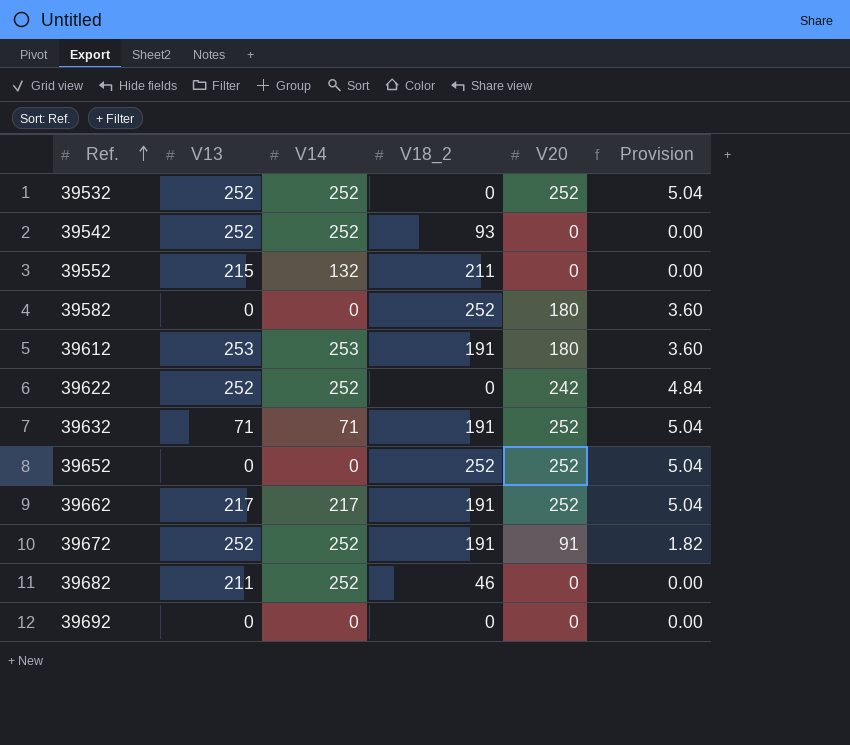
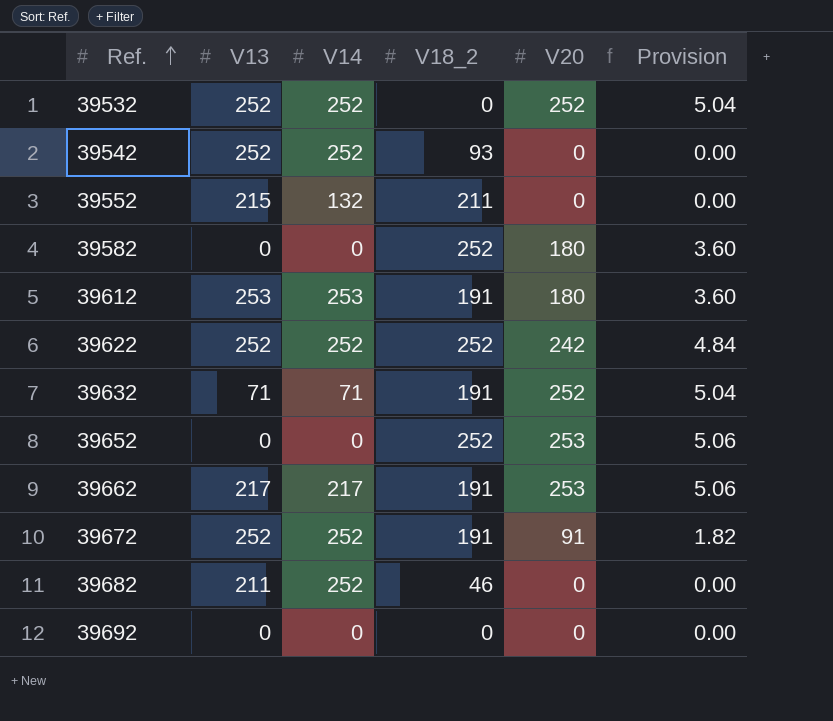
39622 | V18_2: 0 -> 252
39652 | V20: 252 -> 253
39652 | Provision: 5.04 -> 5.06
39662 | V20: 252 -> 253
39662 | Provision: 5.04 -> 5.06

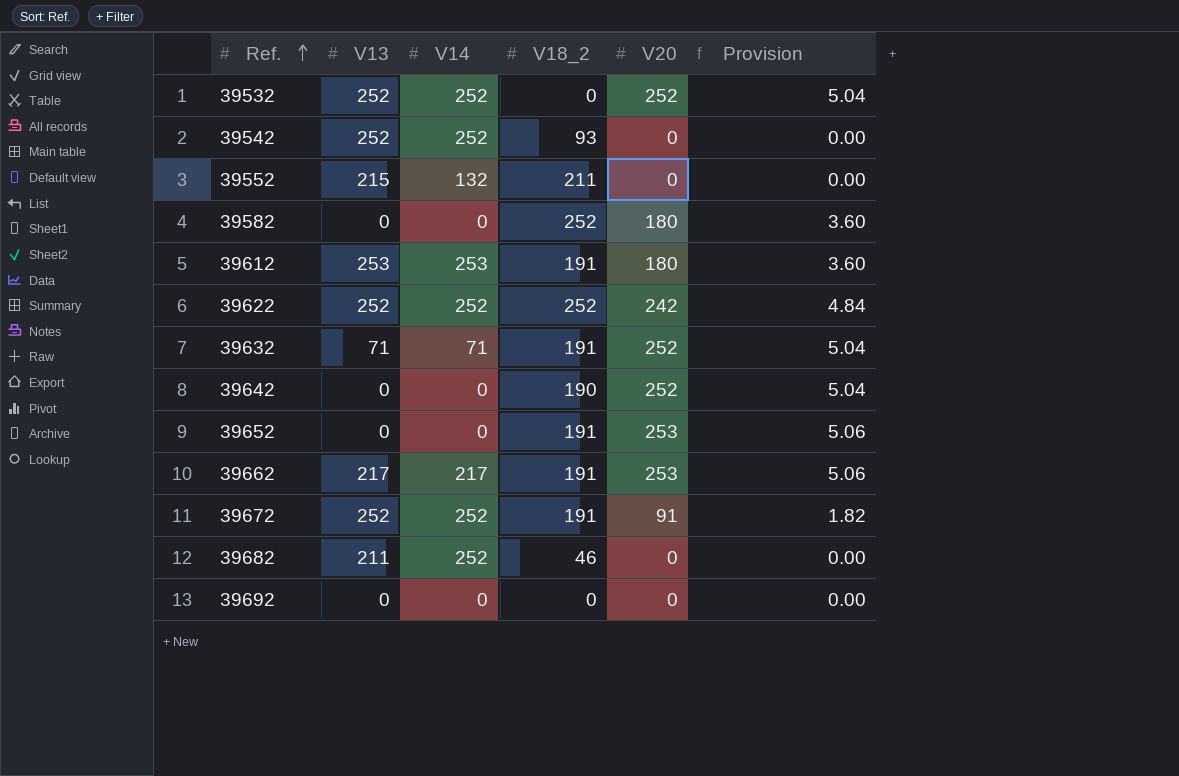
row 39642: none -> 0 | 0 | 190 | 252 | 5.04
39652 | V18_2: 252 -> 191

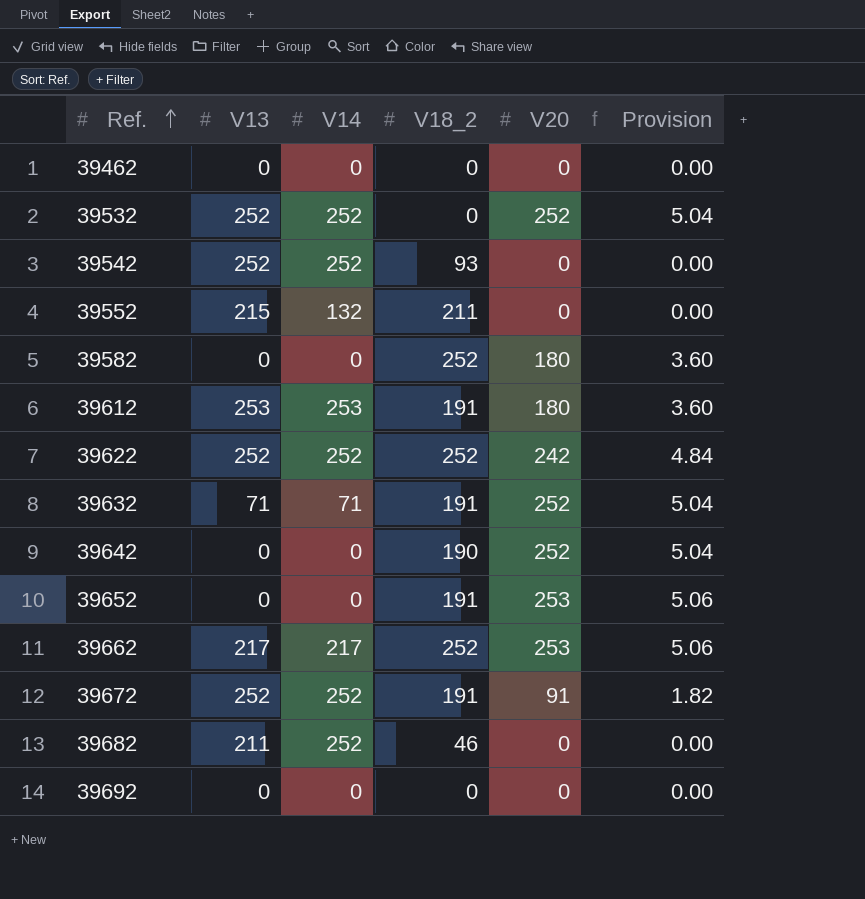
row 39462: none -> 0 | 0 | 0 | 0 | 0.00
39662 | V18_2: 191 -> 252

